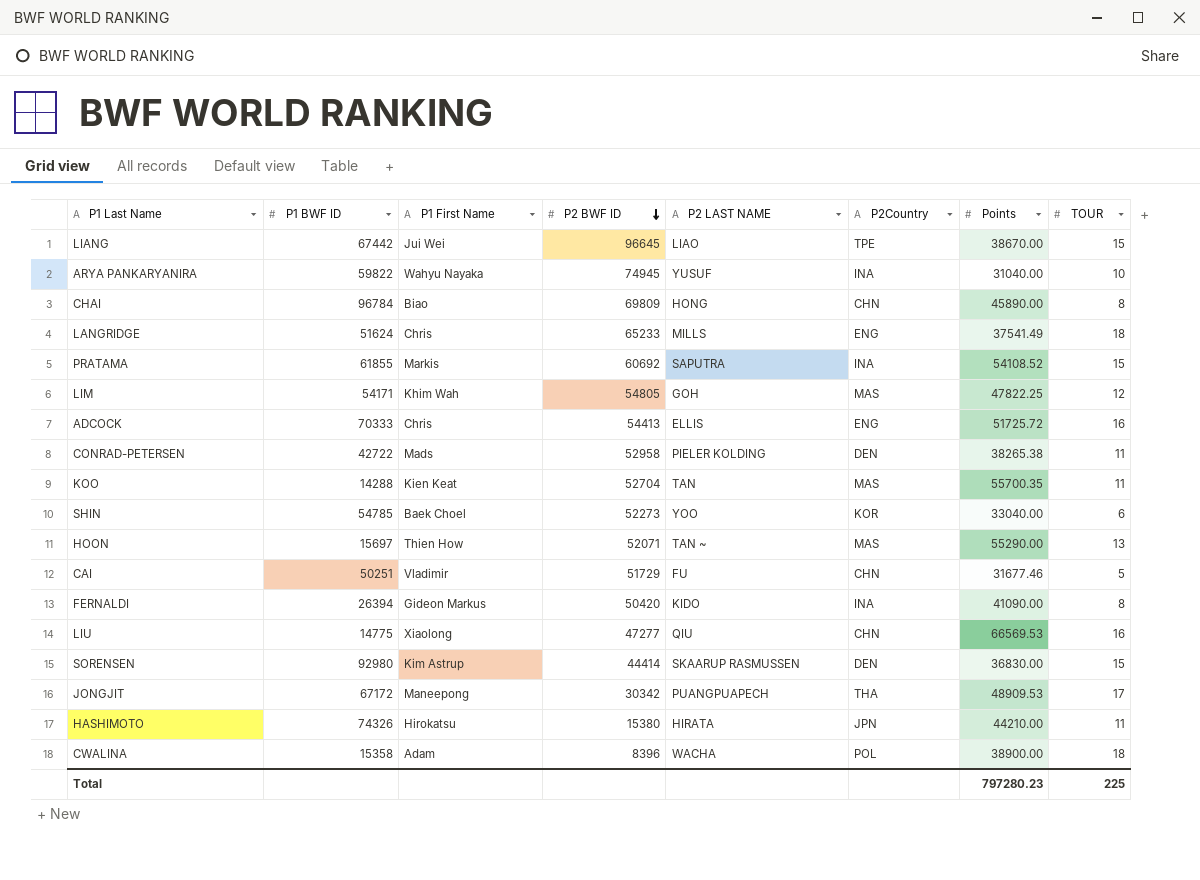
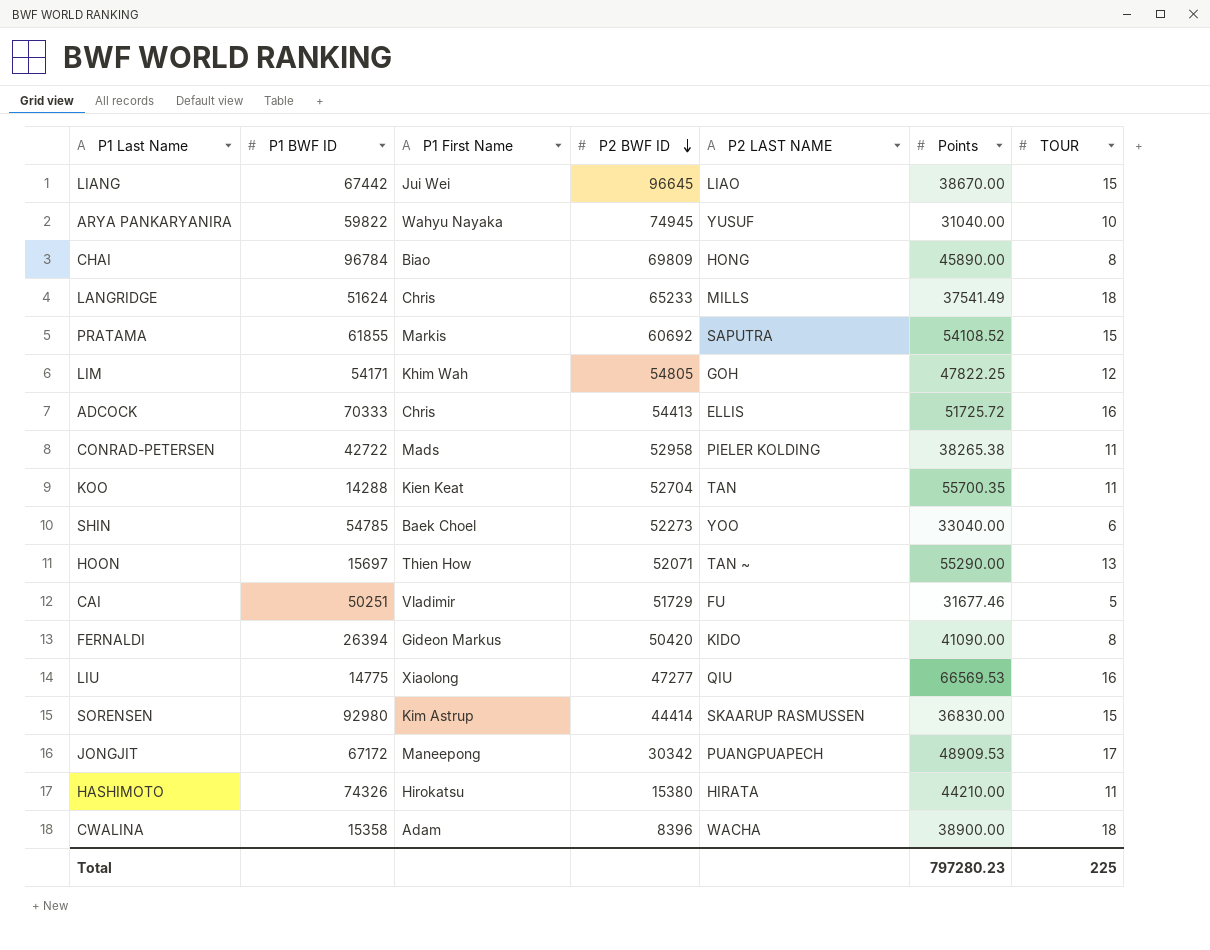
column P2Country | position: 6 -> none

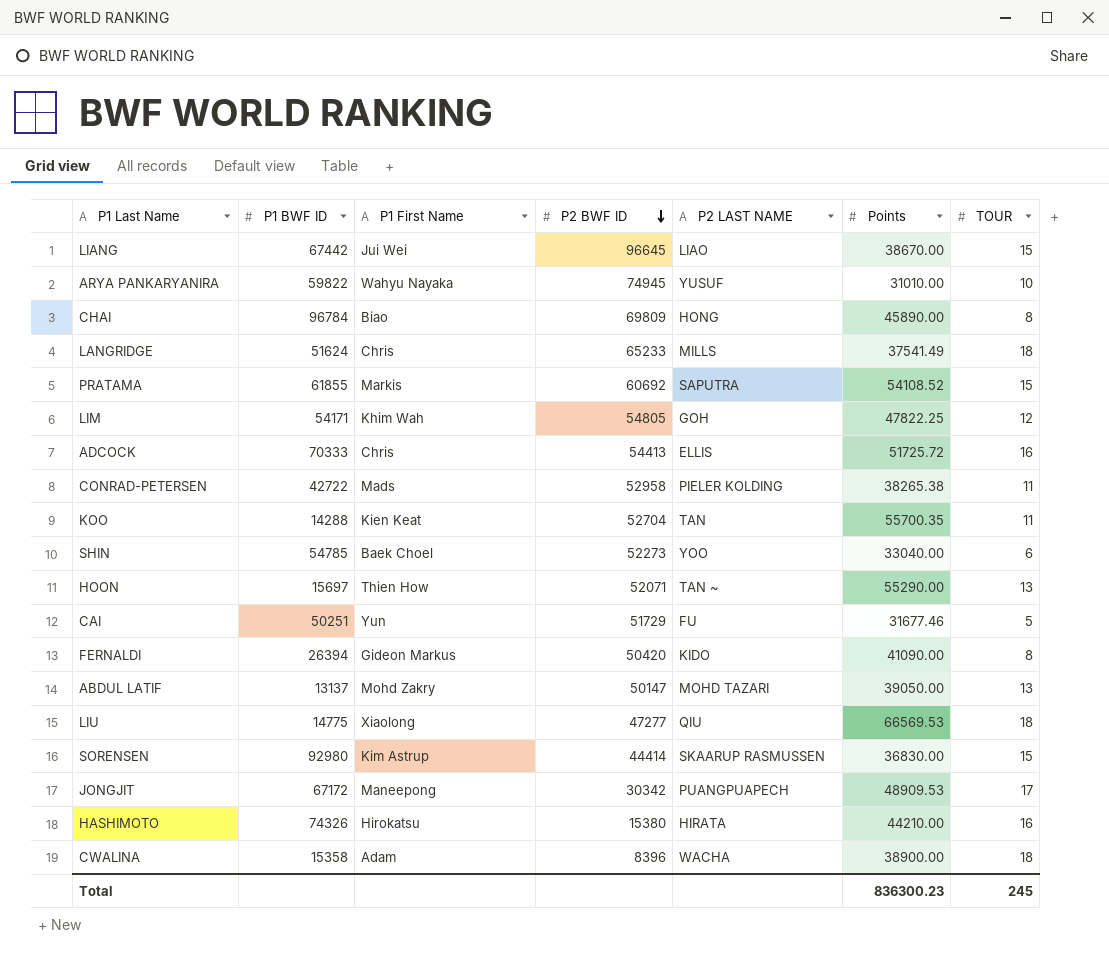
ARYA PANKARYANIRA | Points: 31040.00 -> 31010.00
CAI | P1 First Name: Vladimir -> Yun
row ABDUL LATIF: none -> 13137 | Mohd Zakry | 50147 | MOHD TAZARI | 39050.00 | 13
LIU | TOUR: 16 -> 18
HASHIMOTO | TOUR: 11 -> 16
Total | Points: 797280.23 -> 836300.23
Total | TOUR: 225 -> 245

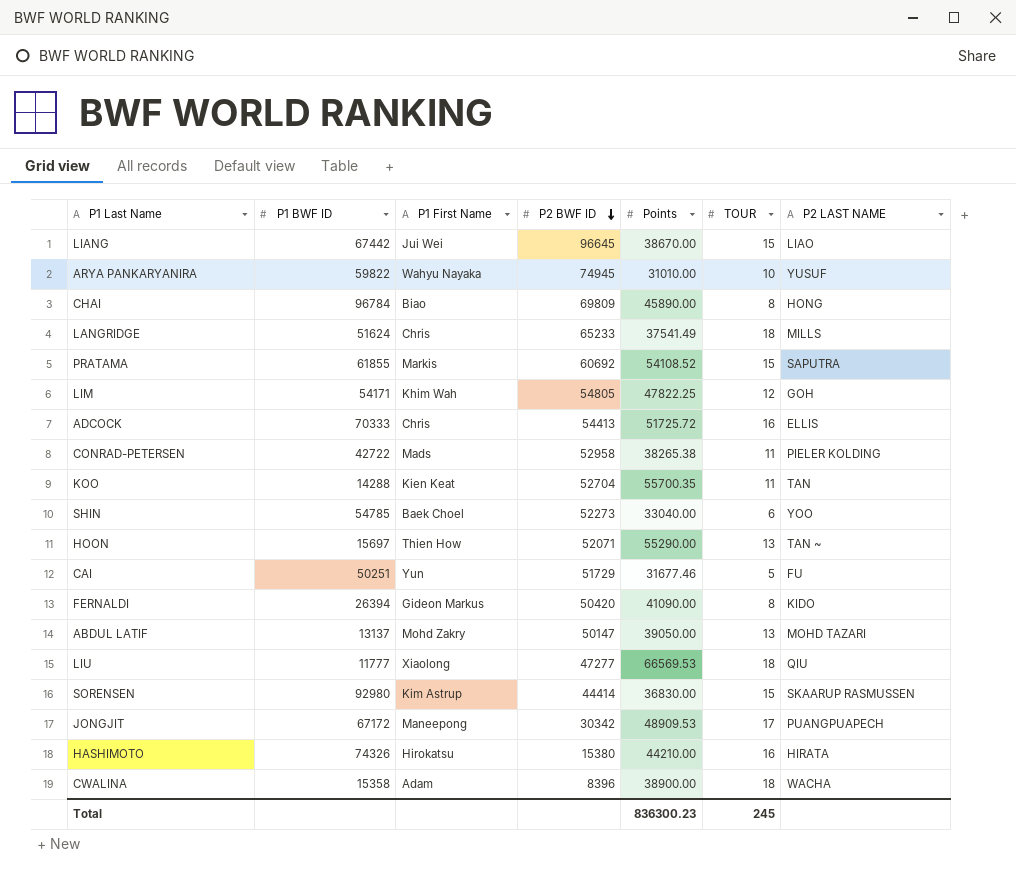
column P2 LAST NAME | position: 5 -> 7
LIU | P1 BWF ID: 14775 -> 11777

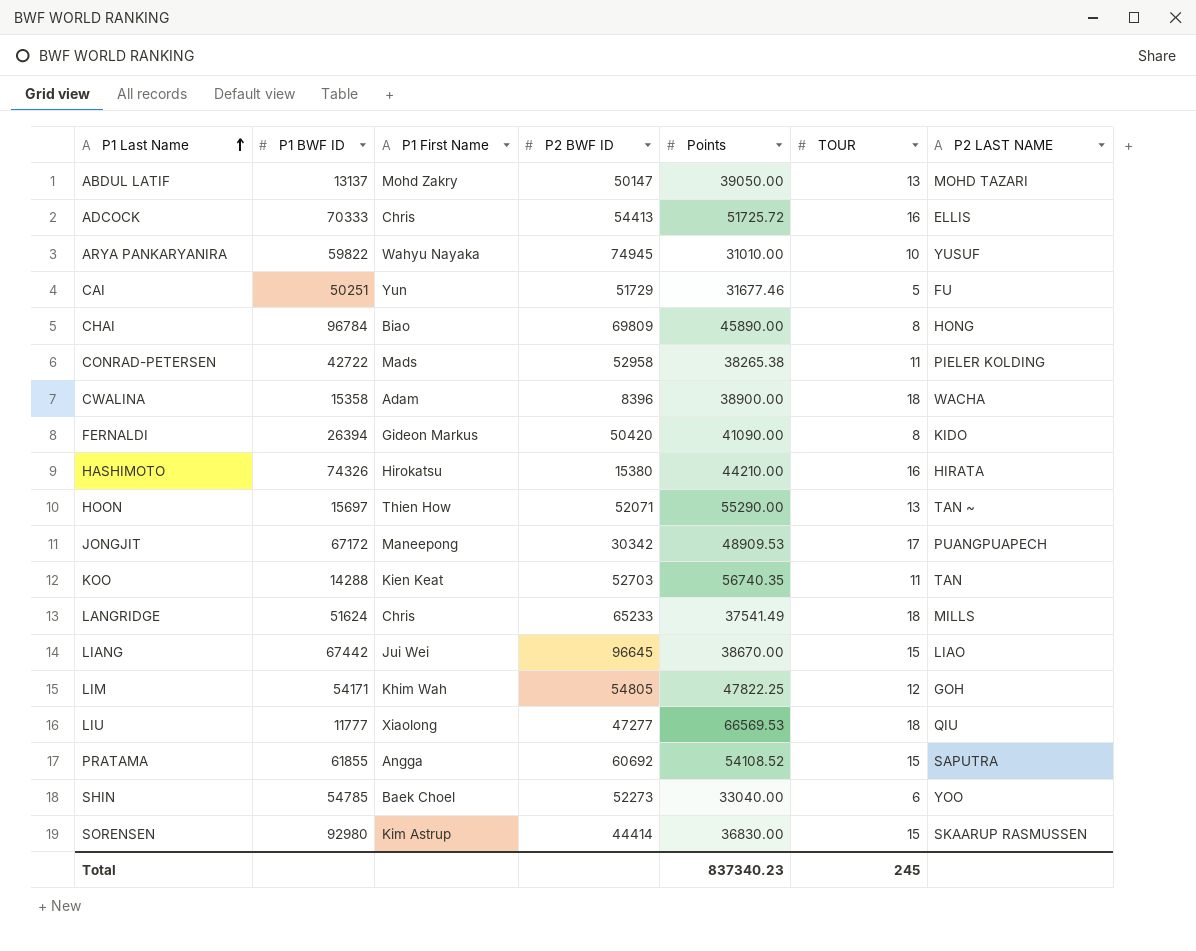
row order: P2 BWF ID descending -> P1 Last Name ascending
KOO | P2 BWF ID: 52704 -> 52703
KOO | Points: 55700.35 -> 56740.35
PRATAMA | P1 First Name: Markis -> Angga
Total | Points: 836300.23 -> 837340.23

